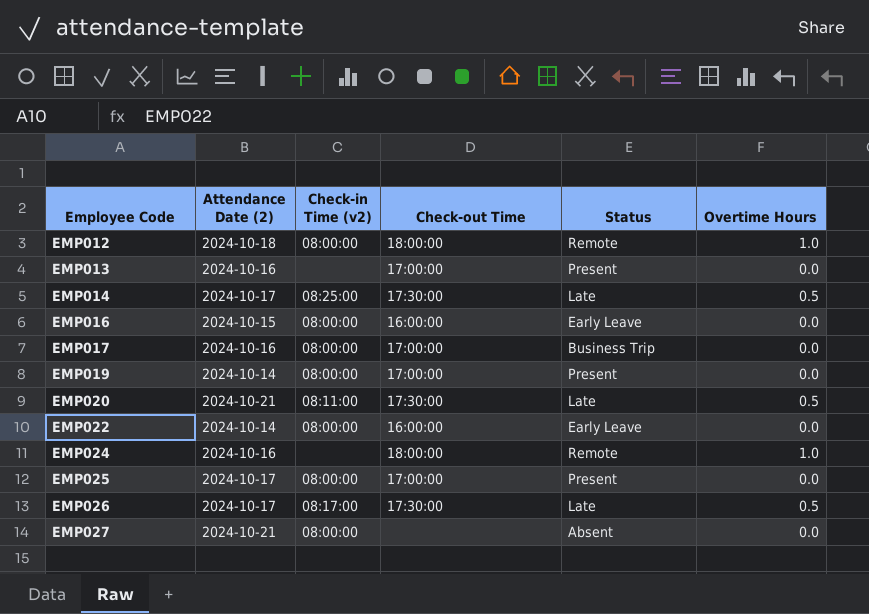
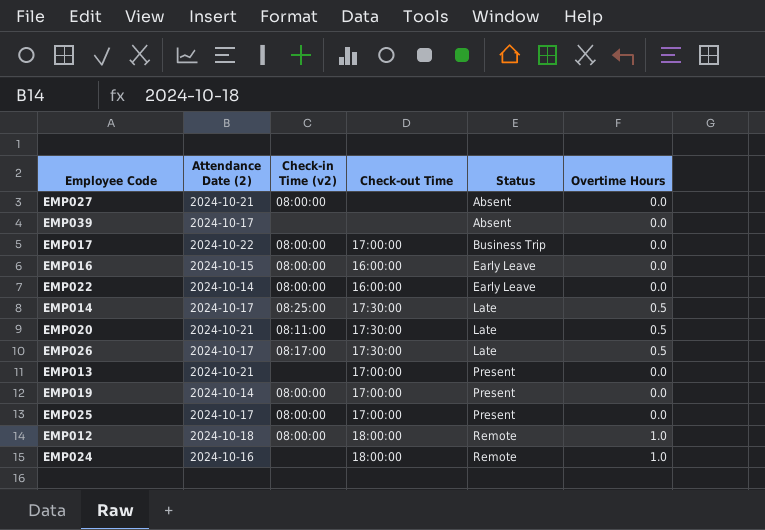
row order: Employee Code ascending -> Status ascending
row EMP039: none -> 2024-10-17 | none | none | Absent | 0.0
EMP017 | Attendance Date (2): 2024-10-16 -> 2024-10-22
EMP013 | Attendance Date (2): 2024-10-16 -> 2024-10-21

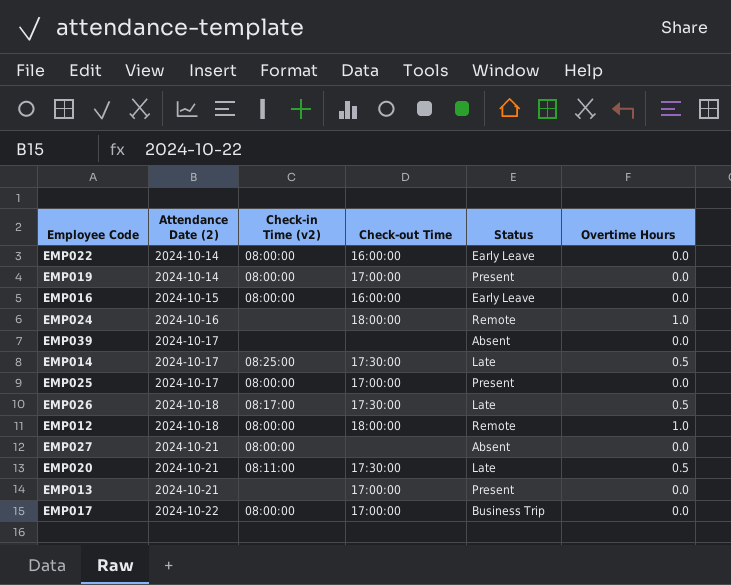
row order: Status ascending -> Attendance Date (2) ascending
EMP026 | Attendance Date (2): 2024-10-17 -> 2024-10-18

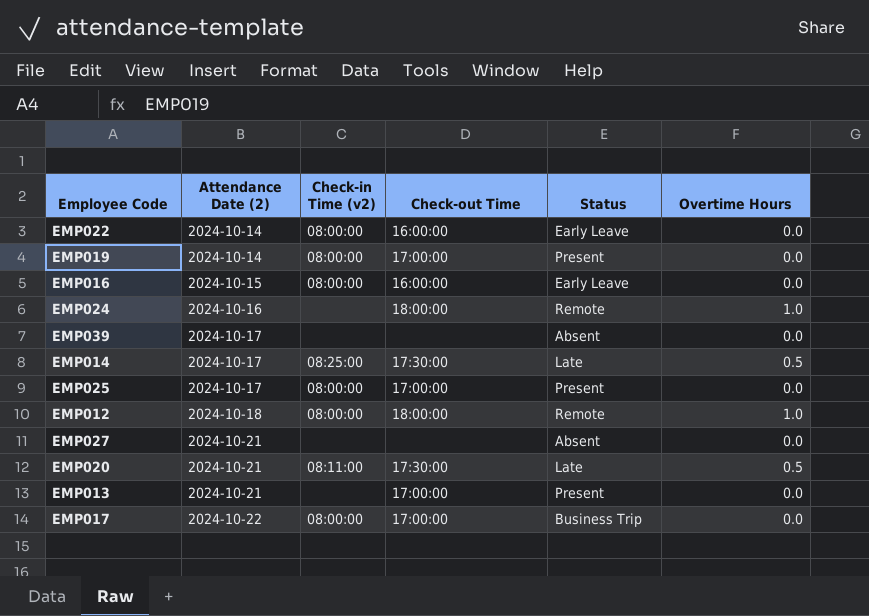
row EMP026: 2024-10-18 | 08:17:00 | 17:30:00 | Late | 0.5 -> none
EMP027 | Check-in Time (v2): 08:00:00 -> none

